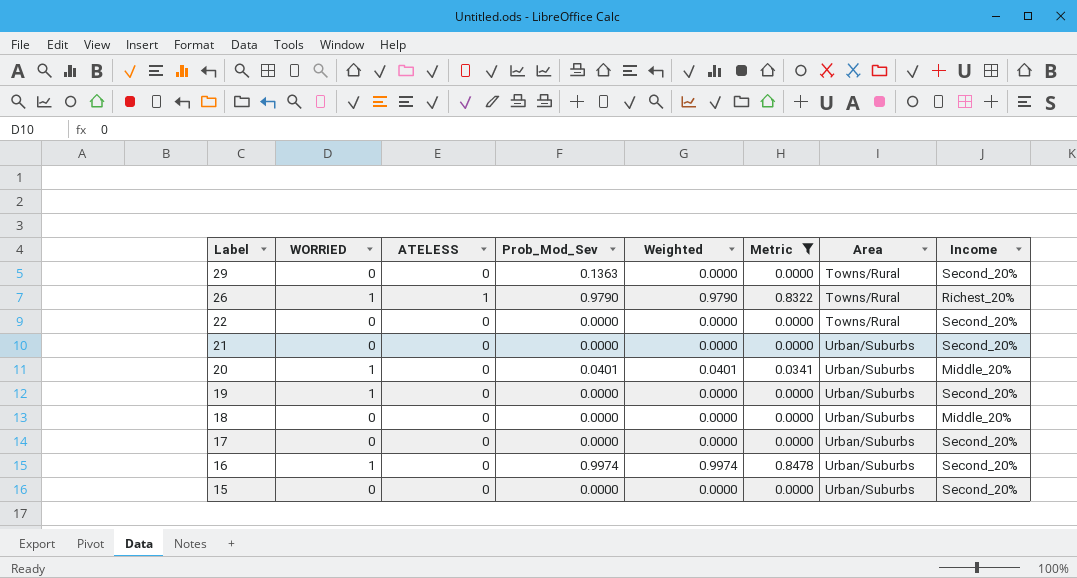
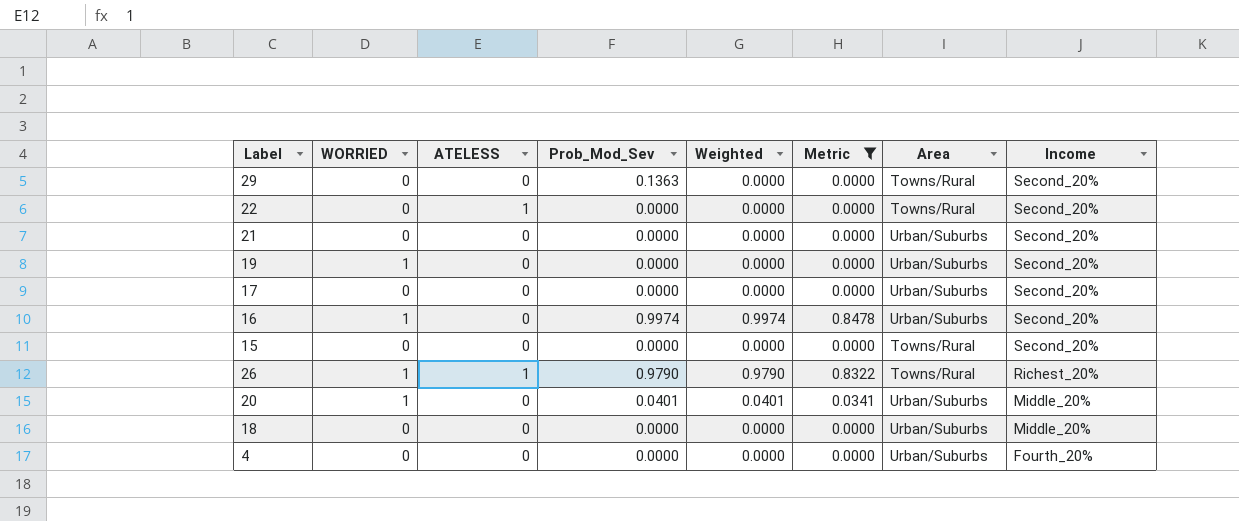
row order: Label descending -> Income descending
22 | ATELESS: 0 -> 1
15 | Area: Urban/Suburbs -> Towns/Rural
row 4: none -> 0 | 0 | 0.0000 | 0.0000 | 0.0000 | Urban/Suburbs | Fourth_20%

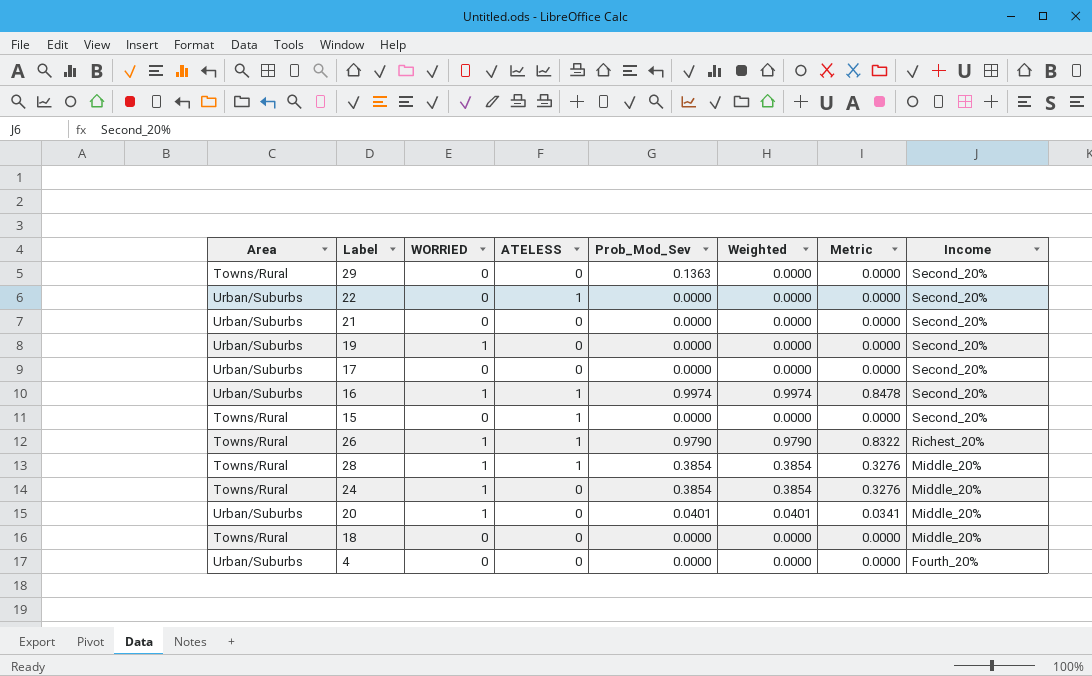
filter: Metric != 0.3276 -> none
column Area | position: 7 -> 1
22 | Area: Towns/Rural -> Urban/Suburbs
16 | ATELESS: 0 -> 1
15 | ATELESS: 0 -> 1
18 | Area: Urban/Suburbs -> Towns/Rural

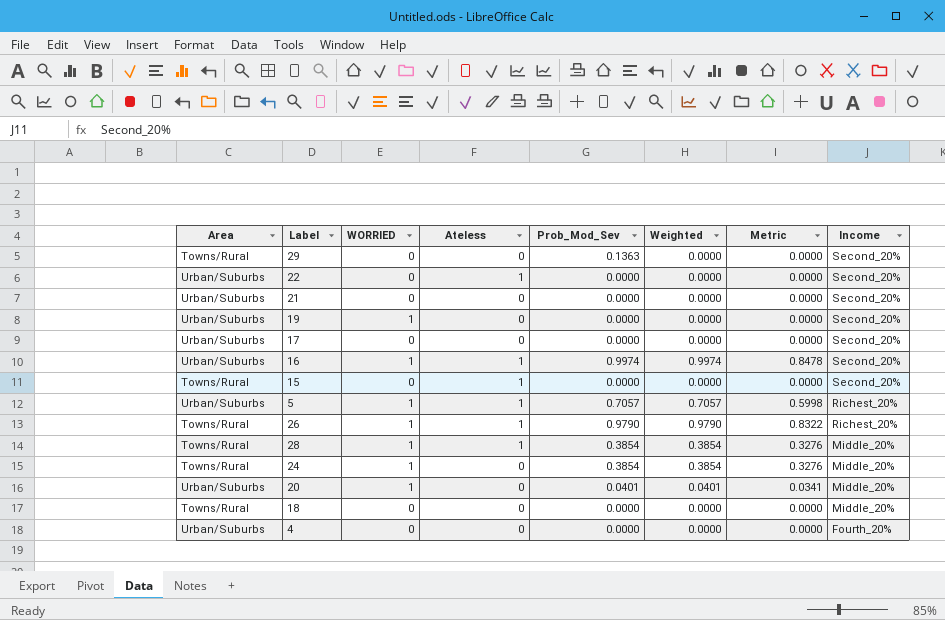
column name: ATELESS -> Ateless
row 5: none -> Urban/Suburbs | 1 | 1 | 0.7057 | 0.7057 | 0.5998 | Richest_20%

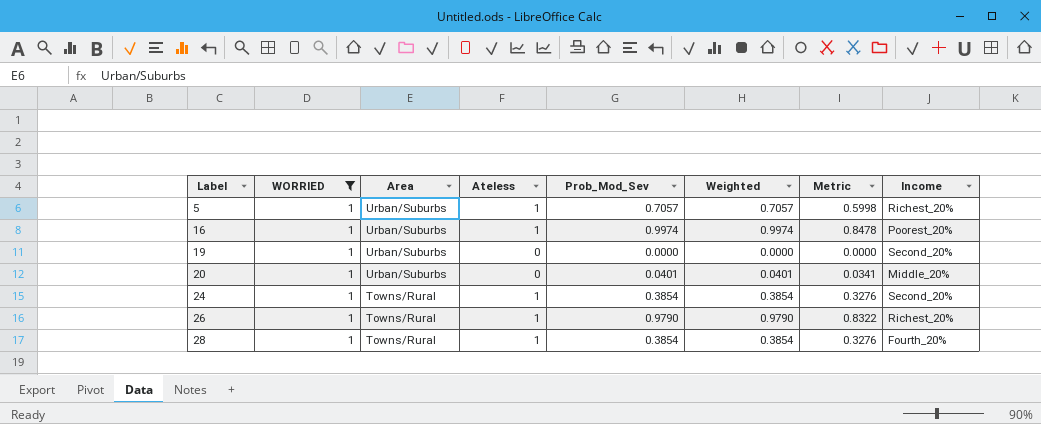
filter: none -> WORRIED = 1
row order: Income descending -> Label ascending
column Area | position: 1 -> 3
16 | Income: Second_20% -> Poorest_20%
24 | Ateless: 0 -> 1
24 | Income: Middle_20% -> Second_20%
28 | Income: Middle_20% -> Fourth_20%

